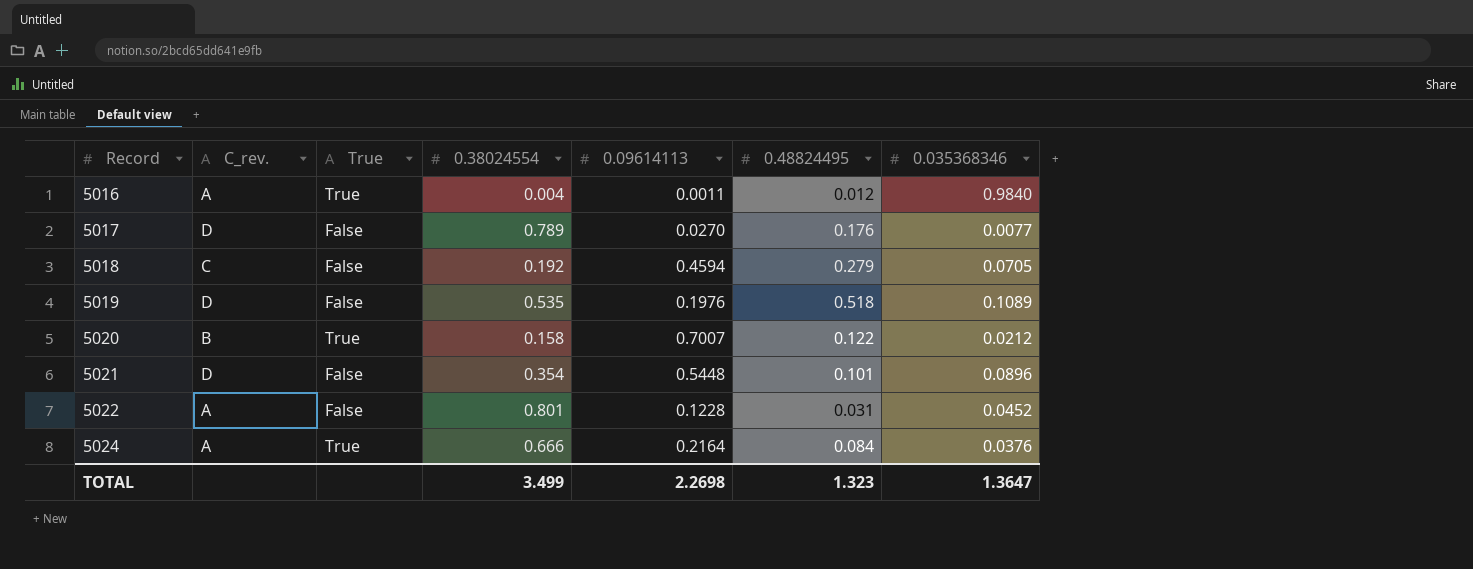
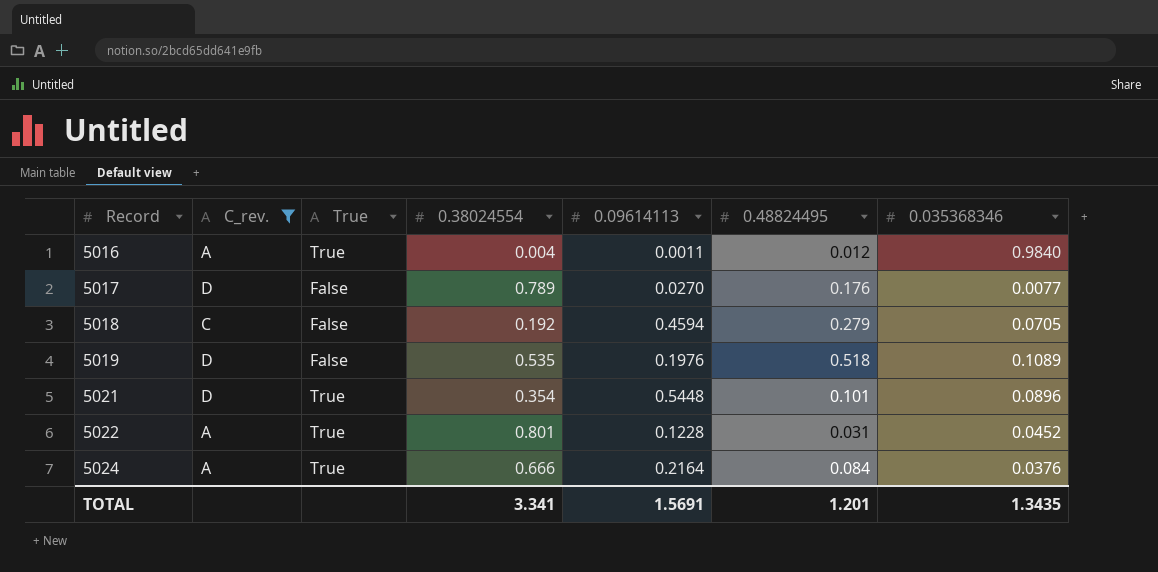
filter: none -> C_rev. != B
5021 | True: False -> True
5022 | True: False -> True
TOTAL | 0.38024554: 3.499 -> 3.341
TOTAL | 0.09614113: 2.2698 -> 1.5691
TOTAL | 0.48824495: 1.323 -> 1.201
TOTAL | 0.035368346: 1.3647 -> 1.3435

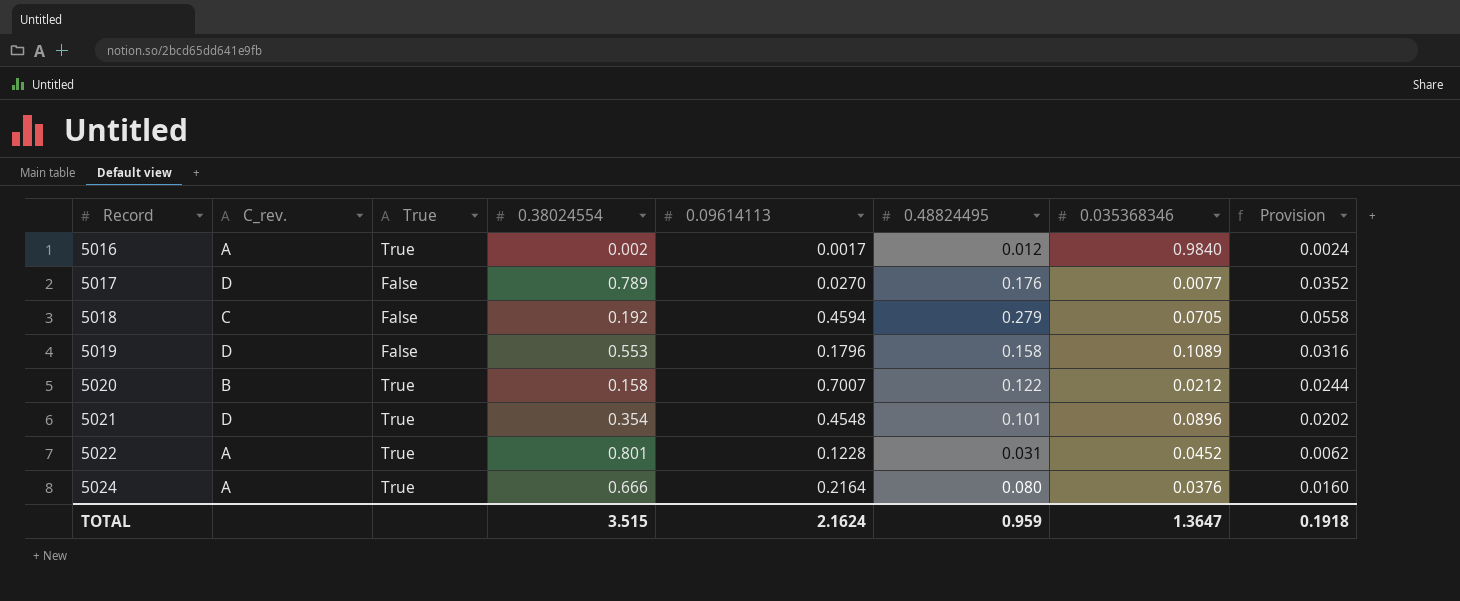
filter: C_rev. != B -> none
column Provision | formula: none -> [0.48824495] * 0.2
5016 | 0.38024554: 0.004 -> 0.002
5016 | 0.09614113: 0.0011 -> 0.0017
5019 | 0.38024554: 0.535 -> 0.553
5019 | 0.09614113: 0.1976 -> 0.1796
5019 | 0.48824495: 0.518 -> 0.158
5021 | 0.09614113: 0.5448 -> 0.4548
5024 | 0.48824495: 0.084 -> 0.080
TOTAL | 0.38024554: 3.341 -> 3.515
TOTAL | 0.09614113: 1.5691 -> 2.1624
TOTAL | 0.48824495: 1.201 -> 0.959
TOTAL | 0.035368346: 1.3435 -> 1.3647

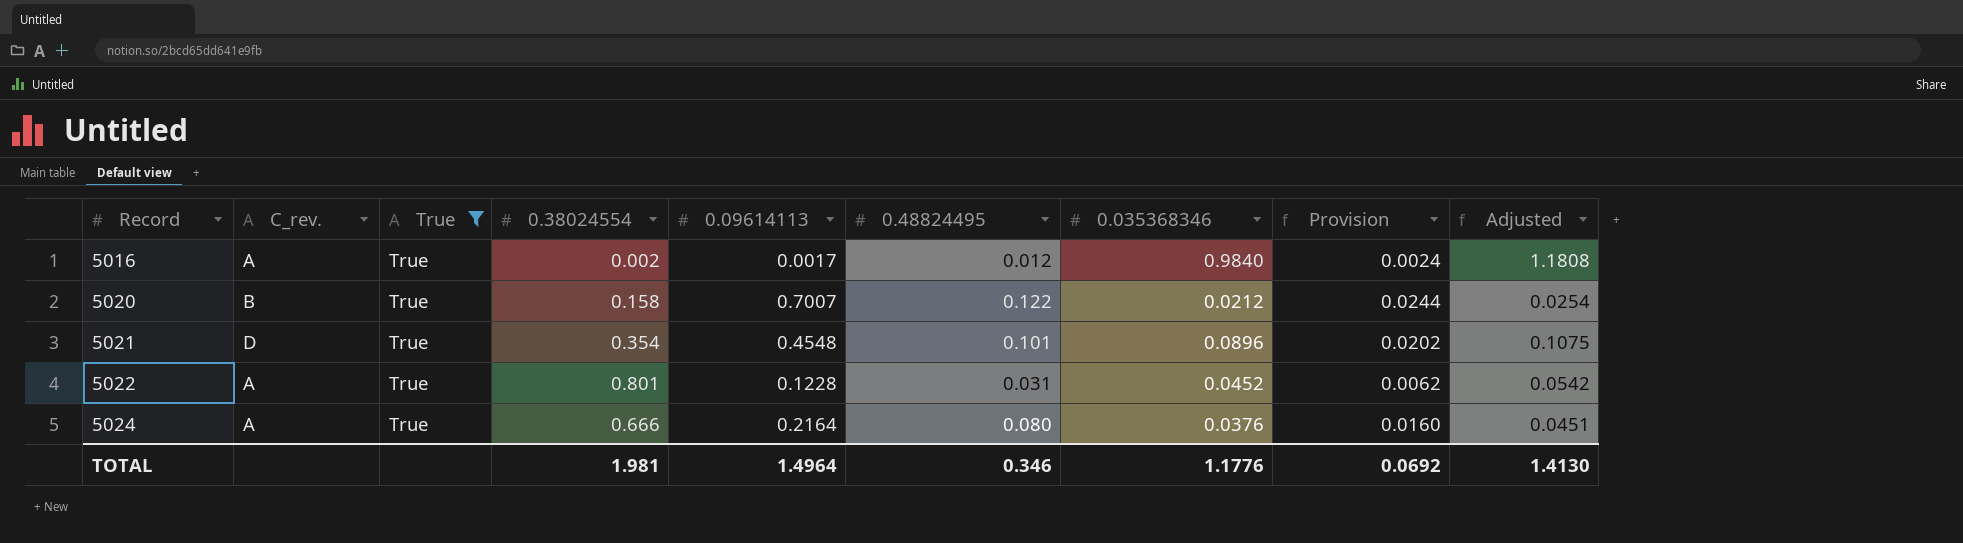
filter: none -> True = True
column Adjusted | formula: none -> [0.035368346] * 1.2
TOTAL | 0.38024554: 3.515 -> 1.981
TOTAL | 0.09614113: 2.1624 -> 1.4964
TOTAL | 0.48824495: 0.959 -> 0.346
TOTAL | 0.035368346: 1.3647 -> 1.1776
TOTAL | Provision: 0.1918 -> 0.0692

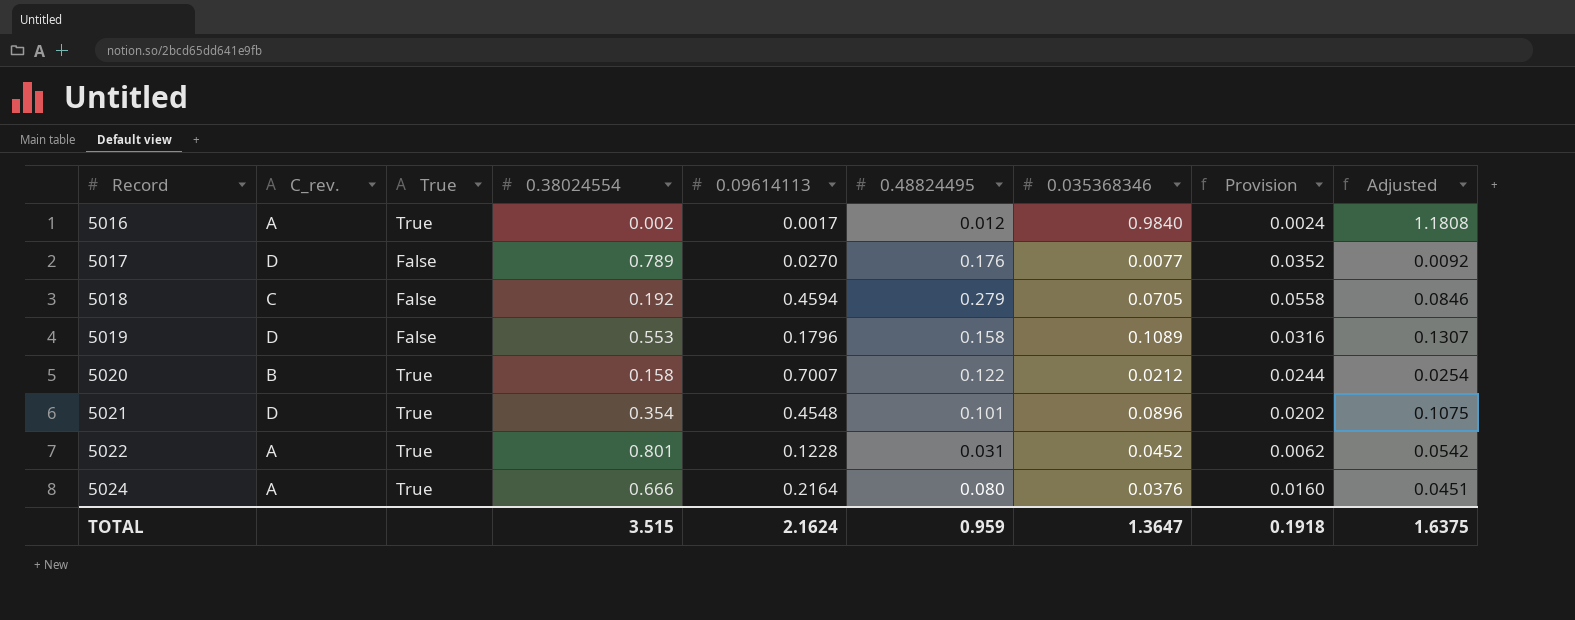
filter: True = True -> none
TOTAL | 0.38024554: 1.981 -> 3.515
TOTAL | 0.09614113: 1.4964 -> 2.1624
TOTAL | 0.48824495: 0.346 -> 0.959
TOTAL | 0.035368346: 1.1776 -> 1.3647
TOTAL | Provision: 0.0692 -> 0.1918
TOTAL | Adjusted: 1.4130 -> 1.6375

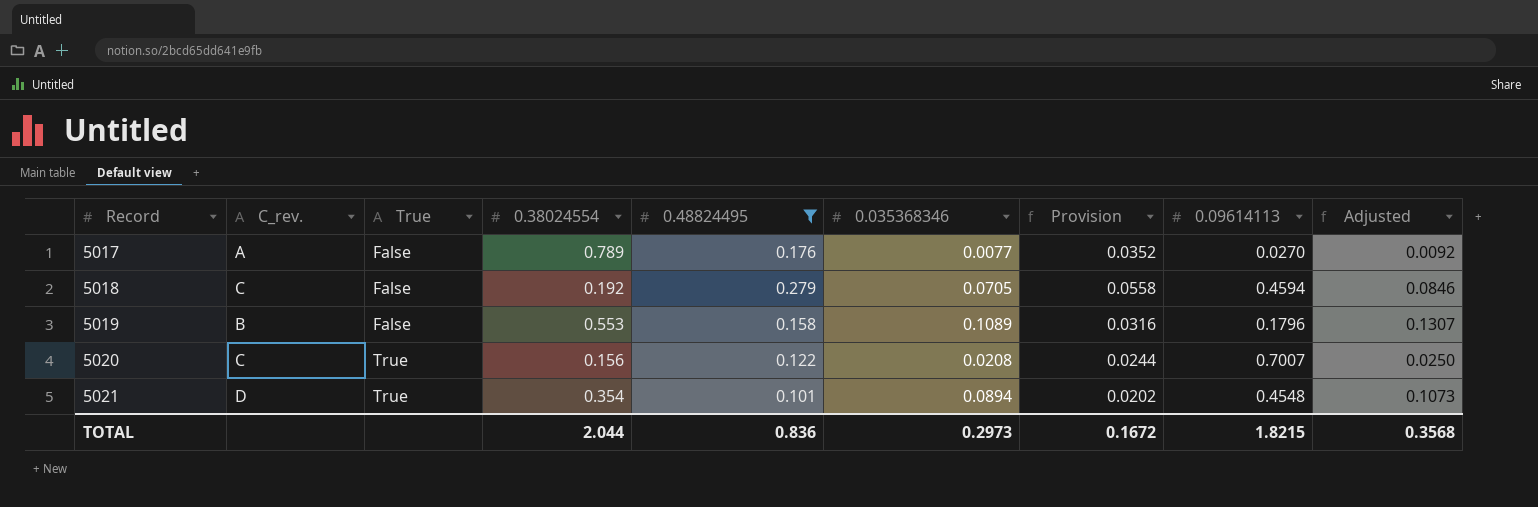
filter: none -> 0.48824495 >= 0.101
column 0.09614113 | position: 5 -> 8
5017 | C_rev.: D -> A
5019 | C_rev.: D -> B
5020 | C_rev.: B -> C
5020 | 0.38024554: 0.158 -> 0.156
5020 | 0.035368346: 0.0212 -> 0.0208
5020 | Adjusted: 0.0254 -> 0.0250
5021 | 0.035368346: 0.0896 -> 0.0894
5021 | Adjusted: 0.1075 -> 0.1073
TOTAL | 0.38024554: 3.515 -> 2.044
TOTAL | 0.48824495: 0.959 -> 0.836
TOTAL | 0.035368346: 1.3647 -> 0.2973
TOTAL | Provision: 0.1918 -> 0.1672
TOTAL | 0.09614113: 2.1624 -> 1.8215
TOTAL | Adjusted: 1.6375 -> 0.3568

